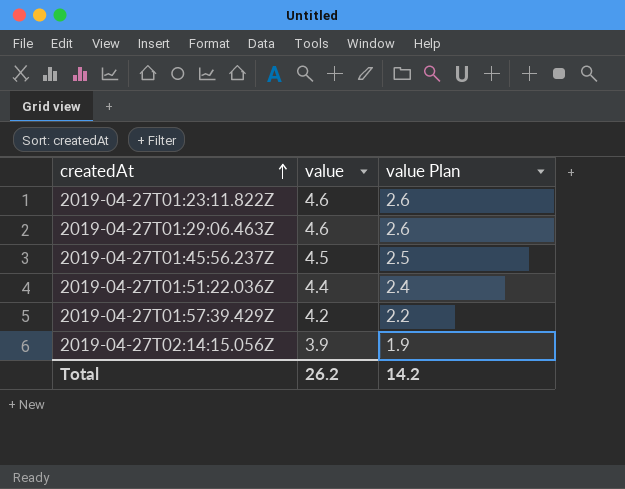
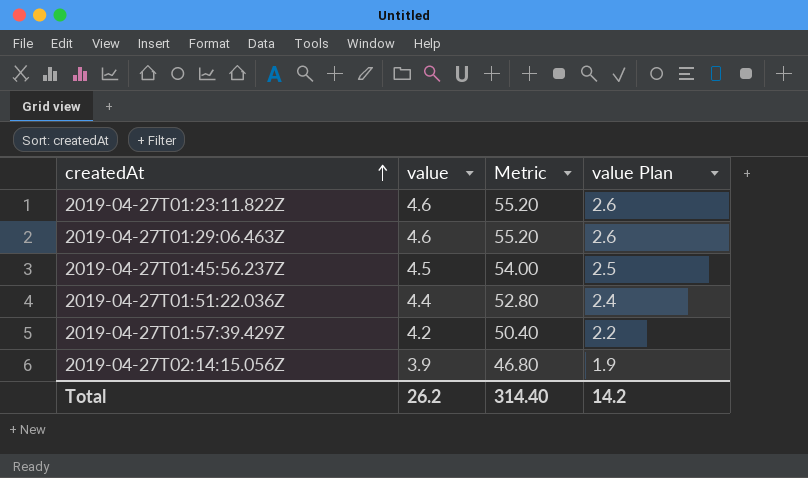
column Metric | formula: none -> [value] * 12

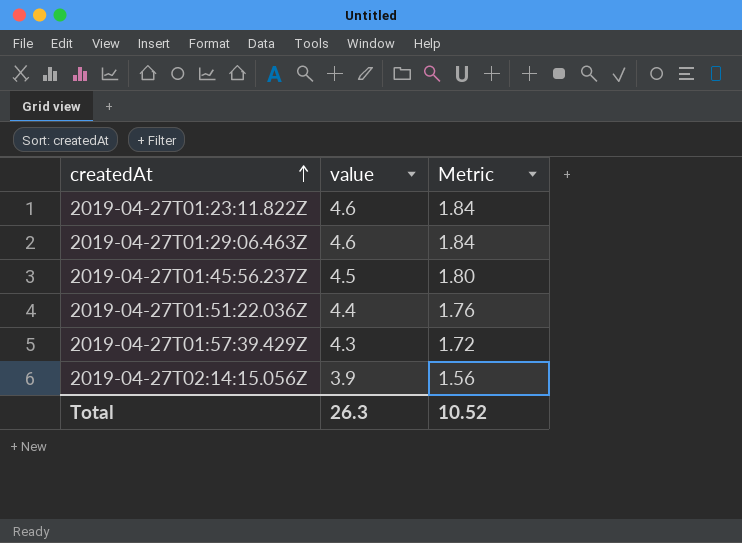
column value Plan | formula: [value] - 2 -> none
column Metric | formula: [value] * 12 -> [value] * 0.4
2019-04-27T01:57:39.429Z | value: 4.2 -> 4.3
Total | value: 26.2 -> 26.3
Total | Metric: 314.40 -> 10.52

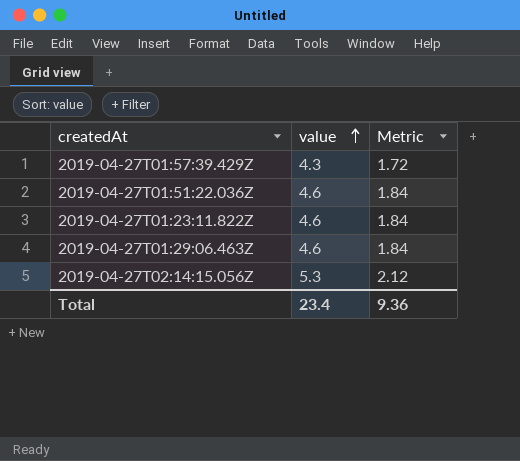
row order: createdAt ascending -> value ascending
row 2019-04-27T01:45:56.237Z: 4.5 | 1.80 -> none
2019-04-27T01:51:22.036Z | value: 4.4 -> 4.6
2019-04-27T01:51:22.036Z | Metric: 1.76 -> 1.84
2019-04-27T02:14:15.056Z | value: 3.9 -> 5.3
2019-04-27T02:14:15.056Z | Metric: 1.56 -> 2.12
Total | value: 26.3 -> 23.4
Total | Metric: 10.52 -> 9.36

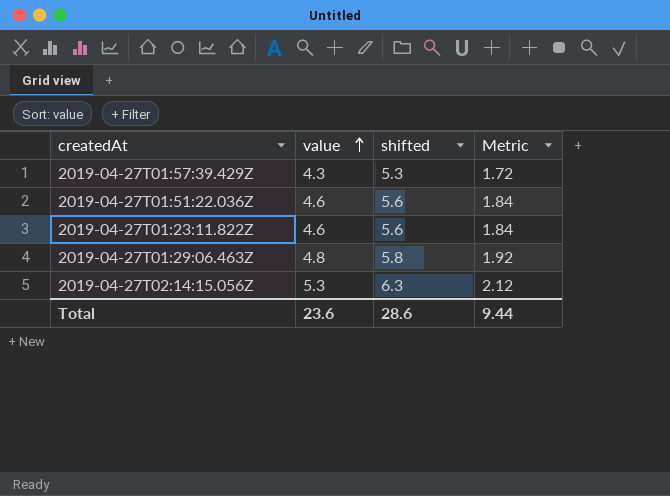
column shifted | formula: none -> [value] + 1
2019-04-27T01:29:06.463Z | value: 4.6 -> 4.8
2019-04-27T01:29:06.463Z | Metric: 1.84 -> 1.92
Total | value: 23.4 -> 23.6
Total | Metric: 9.36 -> 9.44

